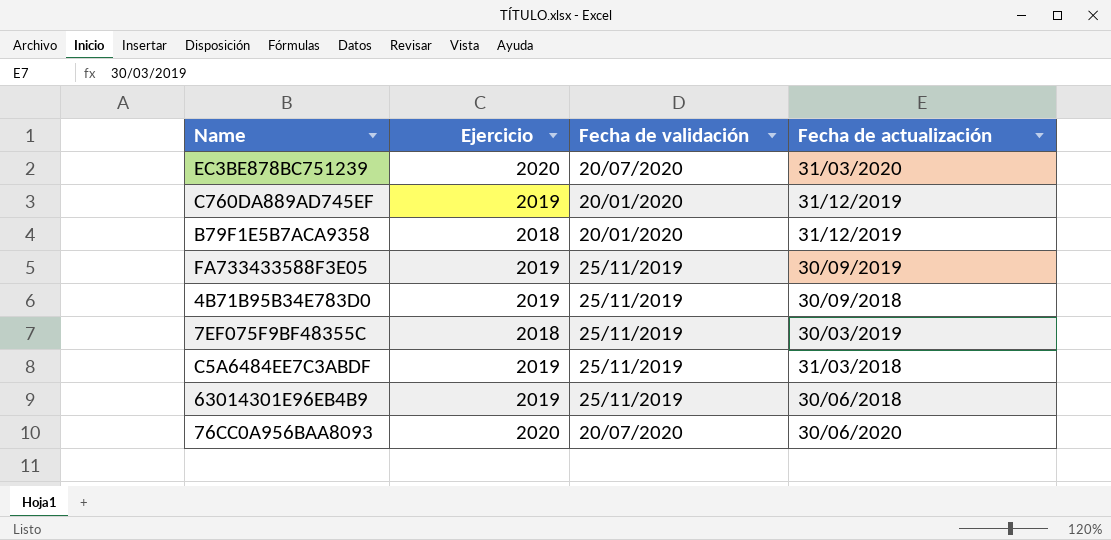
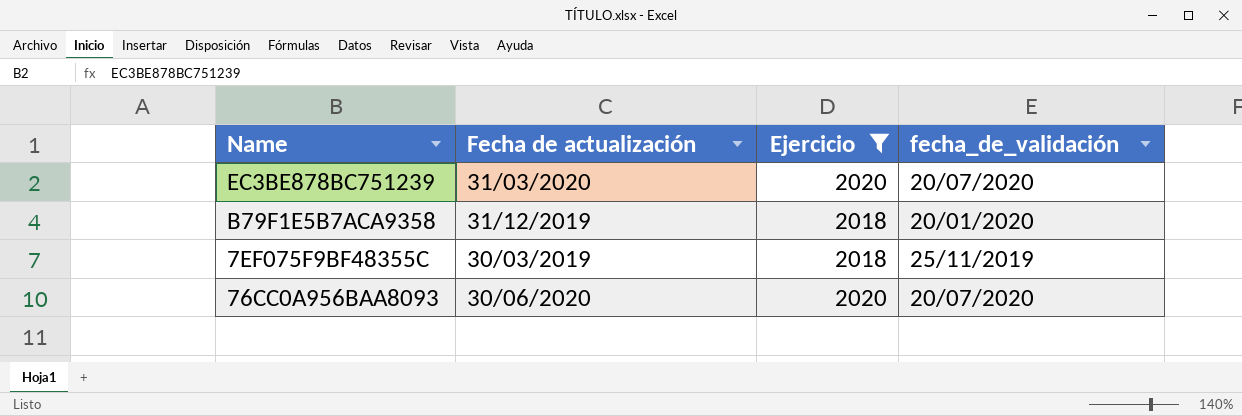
filter: none -> Ejercicio != 2019
column Fecha de actualización | position: 4 -> 2
column name: Fecha de validación -> fecha_de_validación

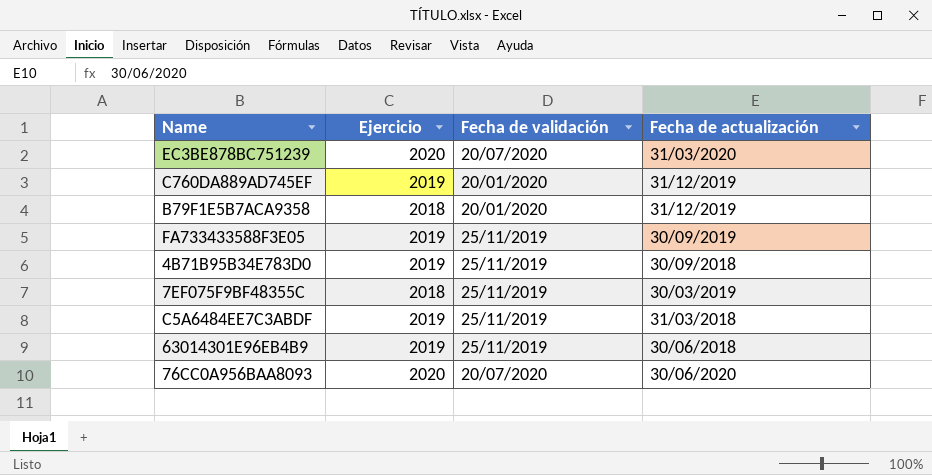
filter: Ejercicio != 2019 -> none
column name: fecha_de_validación -> Fecha de validación
column Fecha de actualización | position: 2 -> 4

